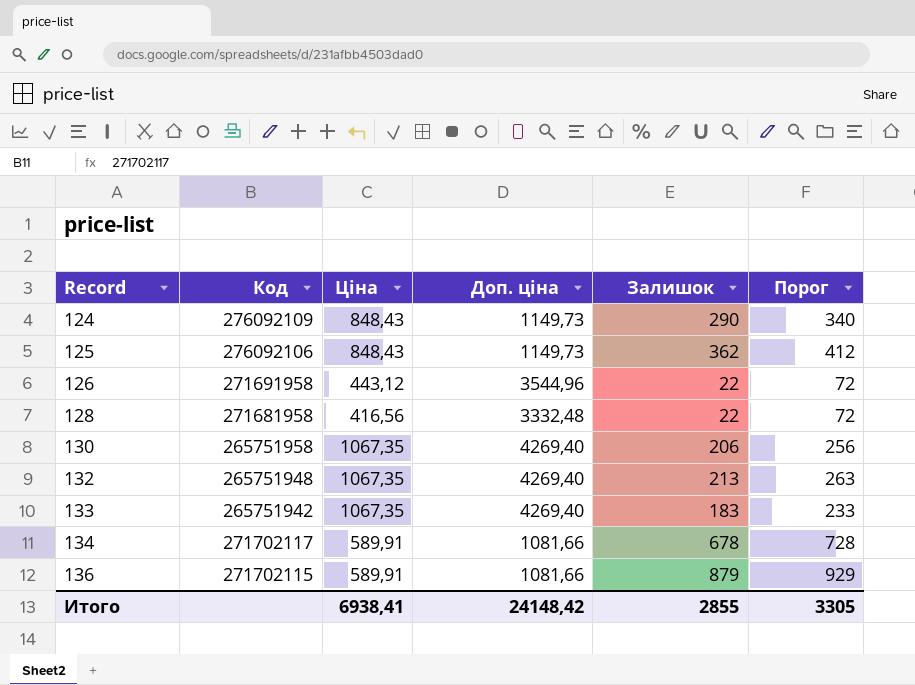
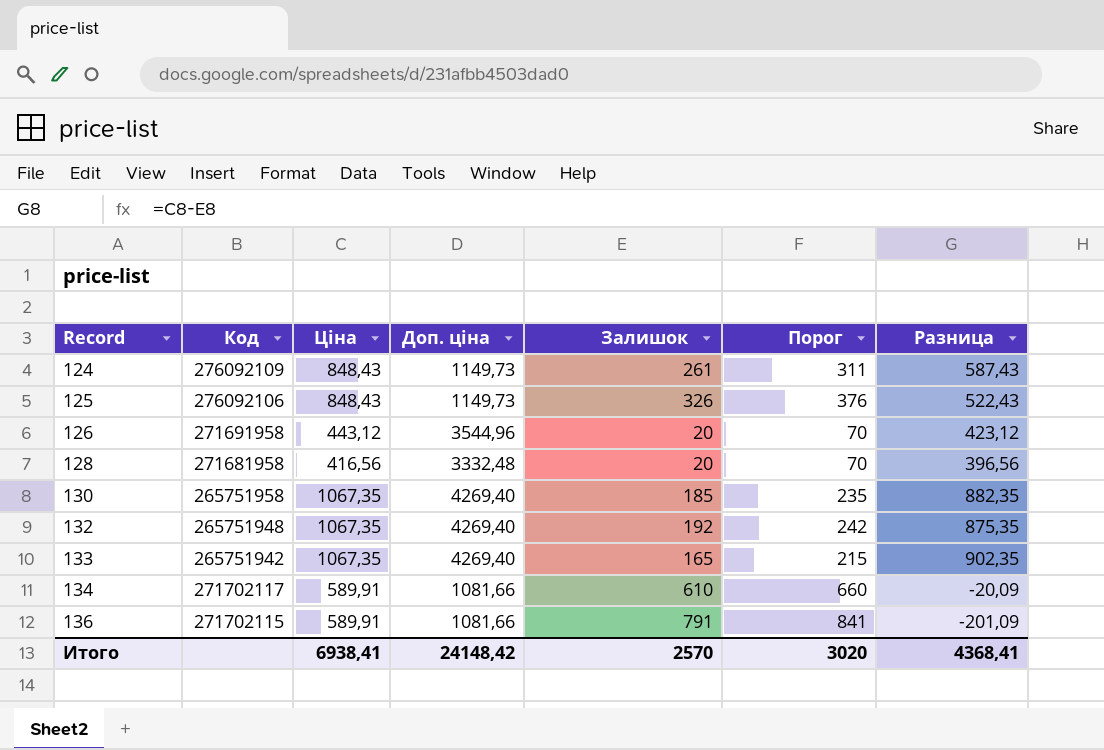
column Разница | formula: none -> [Ціна] - [Залишок]
124 | Залишок: 290 -> 261
124 | Порог: 340 -> 311
125 | Залишок: 362 -> 326
125 | Порог: 412 -> 376
126 | Залишок: 22 -> 20
126 | Порог: 72 -> 70
128 | Залишок: 22 -> 20
128 | Порог: 72 -> 70
130 | Залишок: 206 -> 185
130 | Порог: 256 -> 235
132 | Залишок: 213 -> 192
132 | Порог: 263 -> 242
133 | Залишок: 183 -> 165
133 | Порог: 233 -> 215
134 | Залишок: 678 -> 610
134 | Порог: 728 -> 660
136 | Залишок: 879 -> 791
136 | Порог: 929 -> 841
Итого | Залишок: 2855 -> 2570
Итого | Порог: 3305 -> 3020

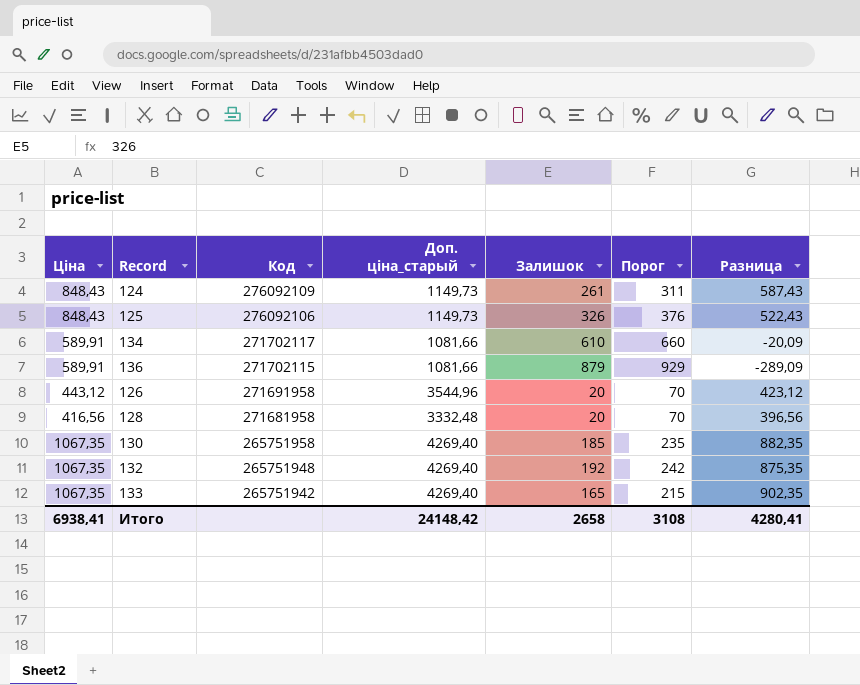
row order: Record ascending -> Код descending
column Ціна | position: 3 -> 1
column name: Доп. ціна -> Доп. ціна_старый
136 | Залишок: 791 -> 879
136 | Порог: 841 -> 929
136 | Разница: -201,09 -> -289,09
Итого | Залишок: 2570 -> 2658
Итого | Порог: 3020 -> 3108
Итого | Разница: 4368,41 -> 4280,41

